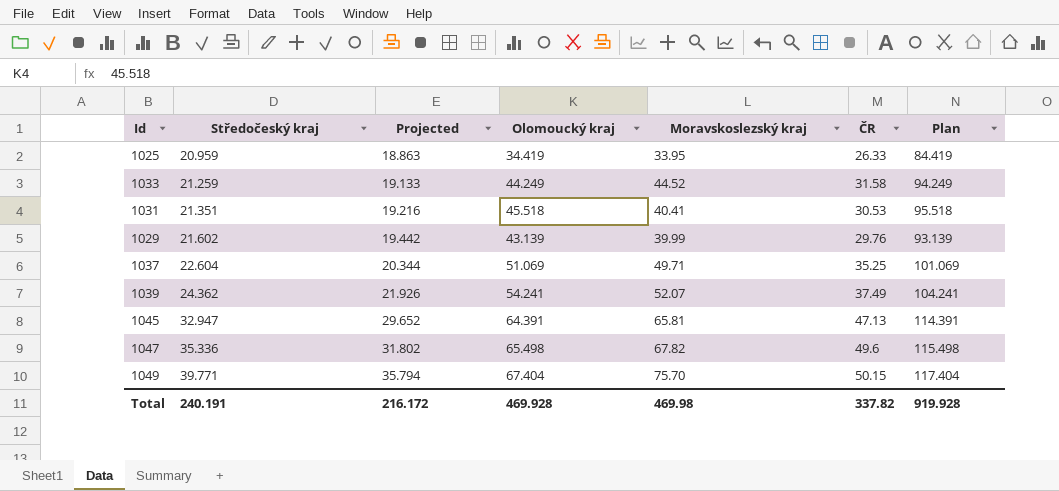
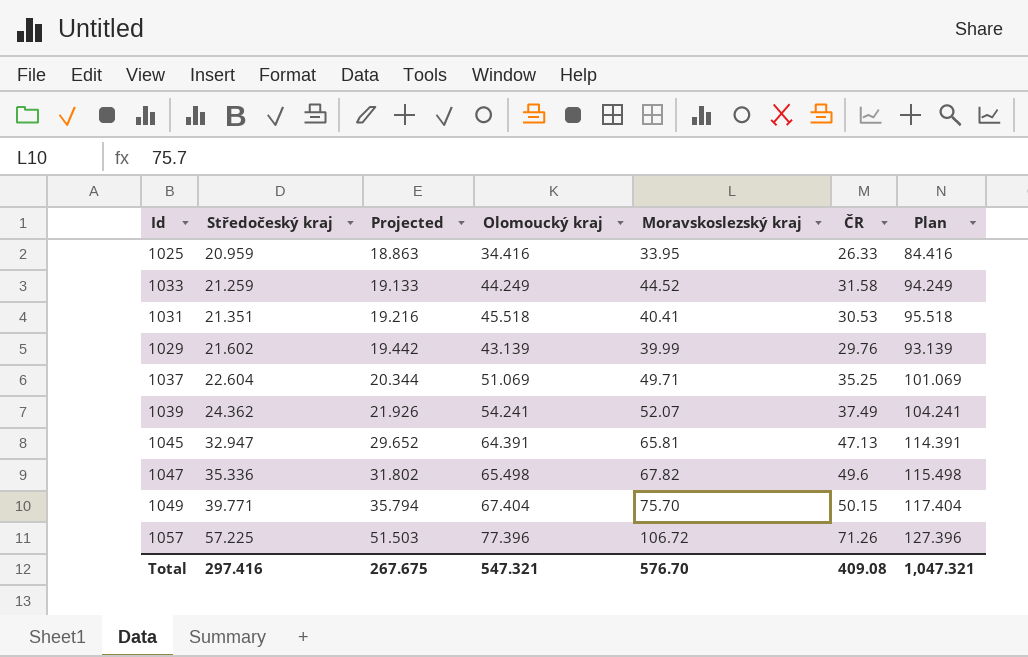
1025 | Olomoucký kraj: 34.419 -> 34.416
1025 | Plan: 84.419 -> 84.416
row 1057: none -> 57.225 | 51.503 | 77.396 | 106.72 | 71.26 | 127.396
Total | Středočeský kraj: 240.191 -> 297.416
Total | Projected: 216.172 -> 267.675
Total | Olomoucký kraj: 469.928 -> 547.321
Total | Moravskoslezský kraj: 469.98 -> 576.70
Total | ČR: 337.82 -> 409.08
Total | Plan: 919.928 -> 1,047.321

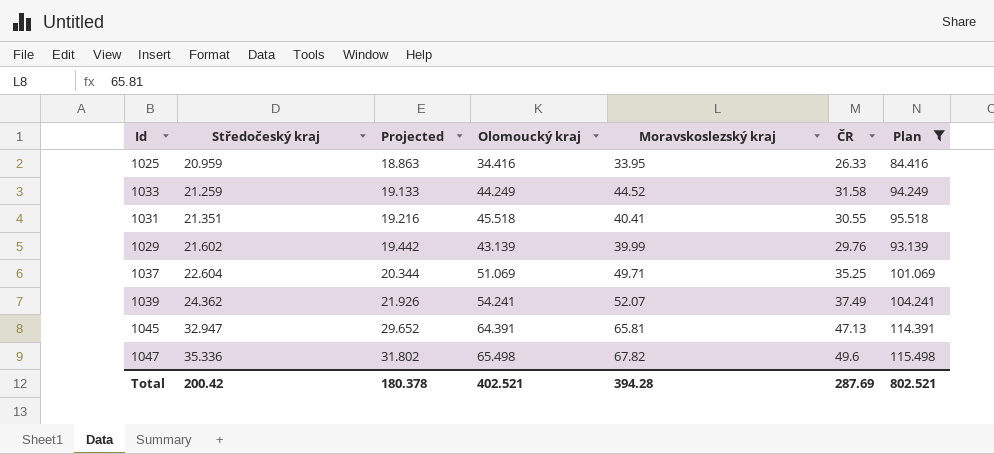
filter: none -> Plan <= 115.498
1031 | ČR: 30.53 -> 30.55
Total | Středočeský kraj: 297.416 -> 200.42
Total | Projected: 267.675 -> 180.378
Total | Olomoucký kraj: 547.321 -> 402.521
Total | Moravskoslezský kraj: 576.70 -> 394.28
Total | ČR: 409.08 -> 287.69
Total | Plan: 1,047.321 -> 802.521

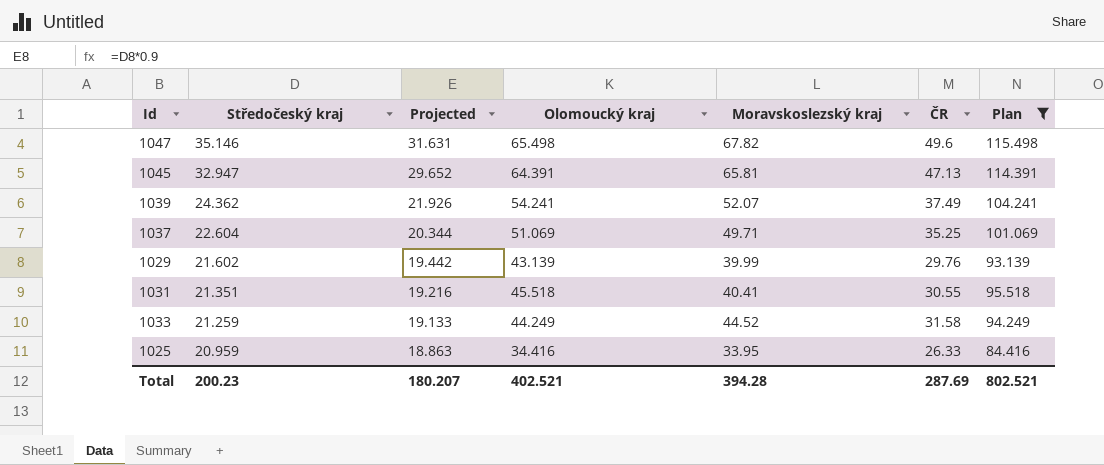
row order: Středočeský kraj ascending -> Středočeský kraj descending
1047 | Středočeský kraj: 35.336 -> 35.146
1047 | Projected: 31.802 -> 31.631
Total | Středočeský kraj: 200.42 -> 200.23
Total | Projected: 180.378 -> 180.207

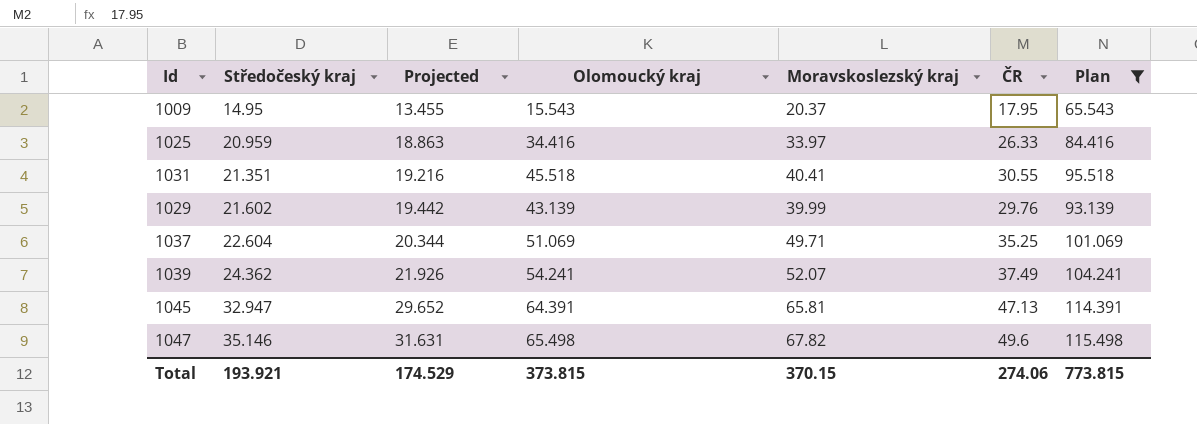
row order: Středočeský kraj descending -> Středočeský kraj ascending
row 1033: 21.259 | 19.133 | 44.249 | 44.52 | 31.58 | 94.249 -> none
row 1009: none -> 14.95 | 13.455 | 15.543 | 20.37 | 17.95 | 65.543
1025 | Moravskoslezský kraj: 33.95 -> 33.97
Total | Středočeský kraj: 200.23 -> 193.921
Total | Projected: 180.207 -> 174.529
Total | Olomoucký kraj: 402.521 -> 373.815
Total | Moravskoslezský kraj: 394.28 -> 370.15
Total | ČR: 287.69 -> 274.06
Total | Plan: 802.521 -> 773.815

